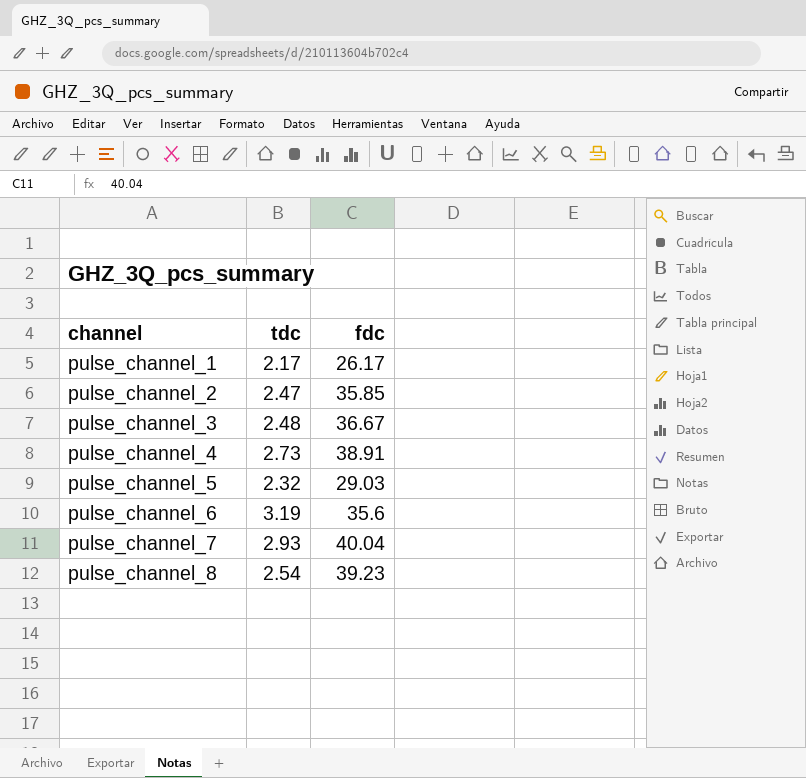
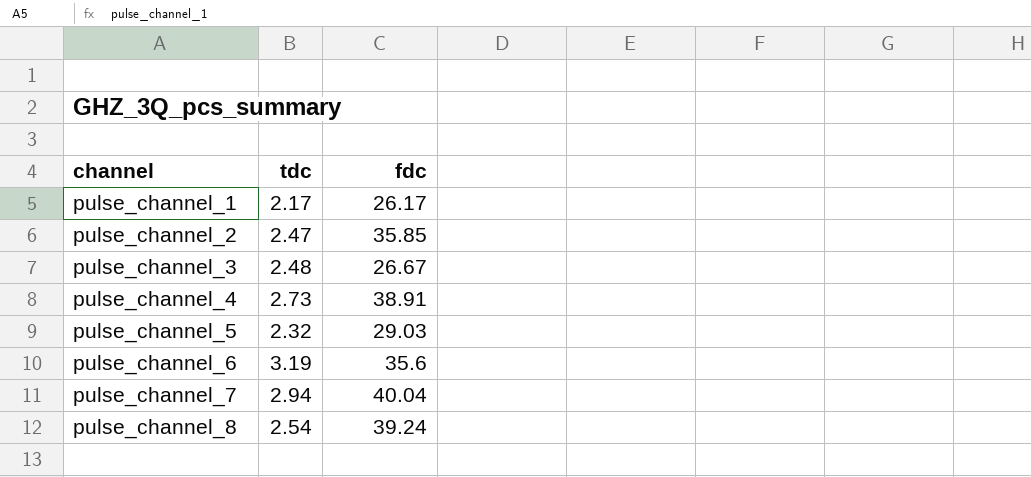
pulse_channel_3 | fdc: 36.67 -> 26.67
pulse_channel_7 | tdc: 2.93 -> 2.94
pulse_channel_8 | fdc: 39.23 -> 39.24

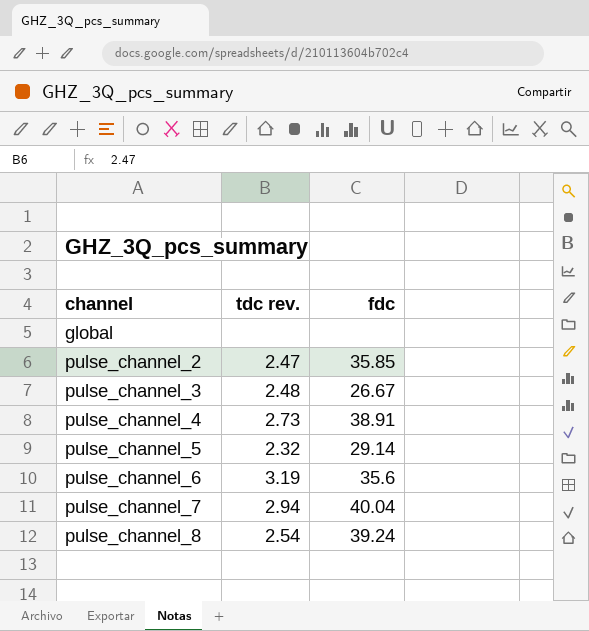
column name: tdc -> tdc rev.
row pulse_channel_1: 2.17 | 26.17 -> none
row global: none -> none | none
pulse_channel_5 | fdc: 29.03 -> 29.14

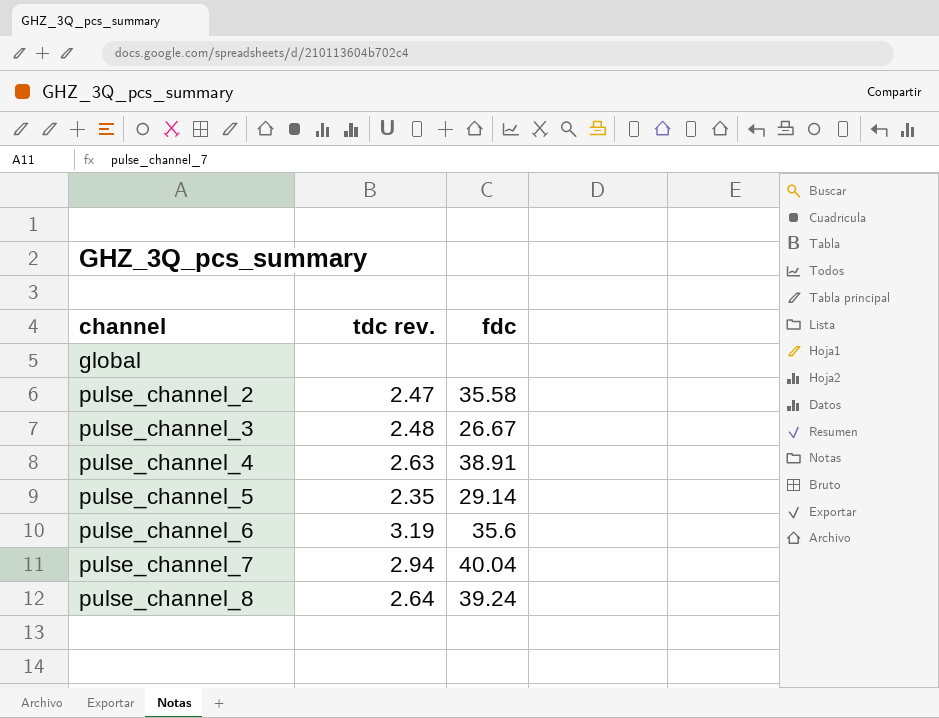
pulse_channel_2 | fdc: 35.85 -> 35.58
pulse_channel_4 | tdc rev.: 2.73 -> 2.63
pulse_channel_5 | tdc rev.: 2.32 -> 2.35
pulse_channel_8 | tdc rev.: 2.54 -> 2.64

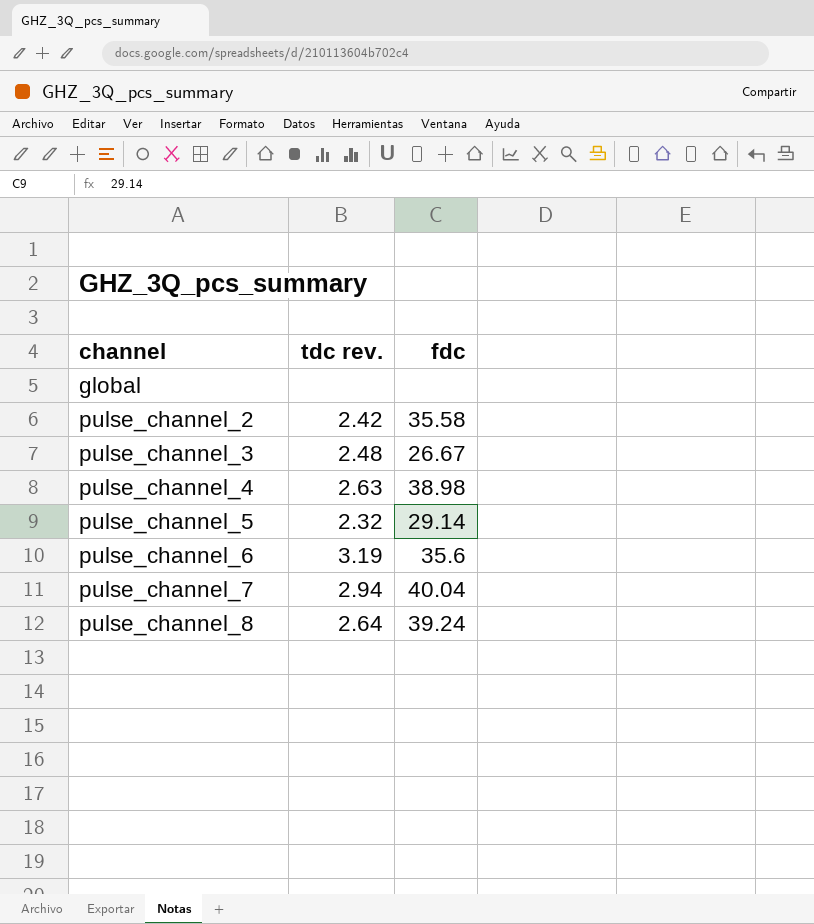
pulse_channel_2 | tdc rev.: 2.47 -> 2.42
pulse_channel_4 | fdc: 38.91 -> 38.98
pulse_channel_5 | tdc rev.: 2.35 -> 2.32

